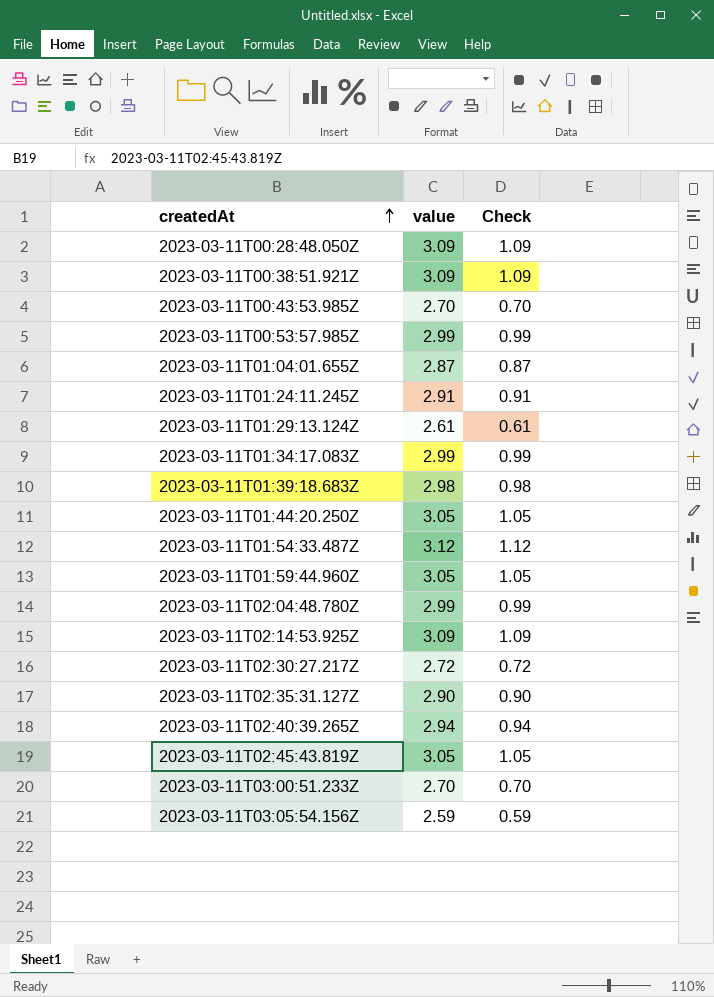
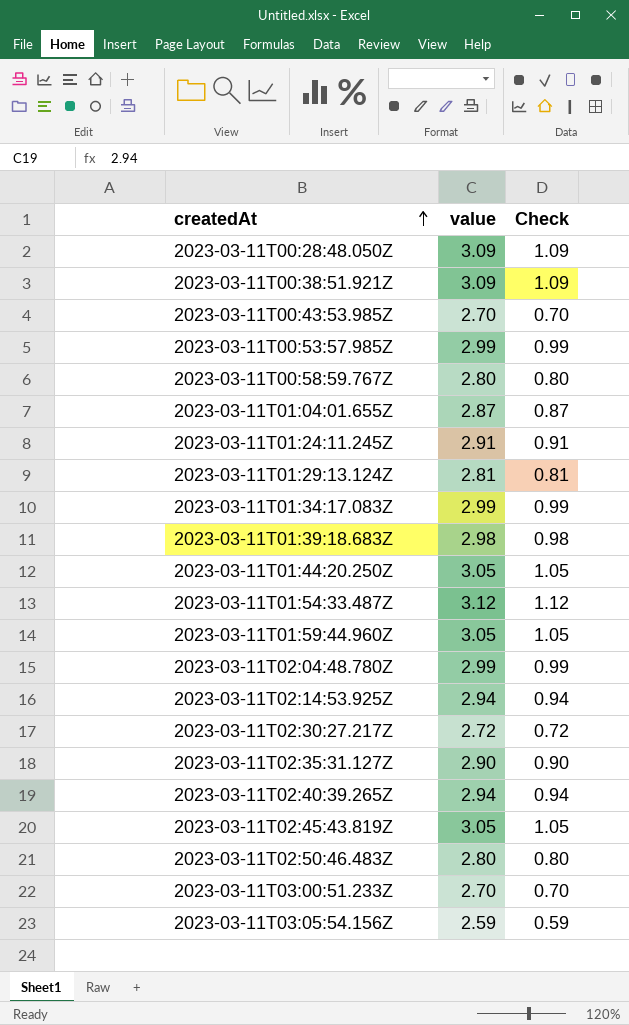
row 2023-03-11T00:58:59.767Z: none -> 2.80 | 0.80
2023-03-11T01:29:13.124Z | value: 2.61 -> 2.81
2023-03-11T01:29:13.124Z | Check: 0.61 -> 0.81
2023-03-11T02:14:53.925Z | value: 3.09 -> 2.94
2023-03-11T02:14:53.925Z | Check: 1.09 -> 0.94
row 2023-03-11T02:50:46.483Z: none -> 2.80 | 0.80

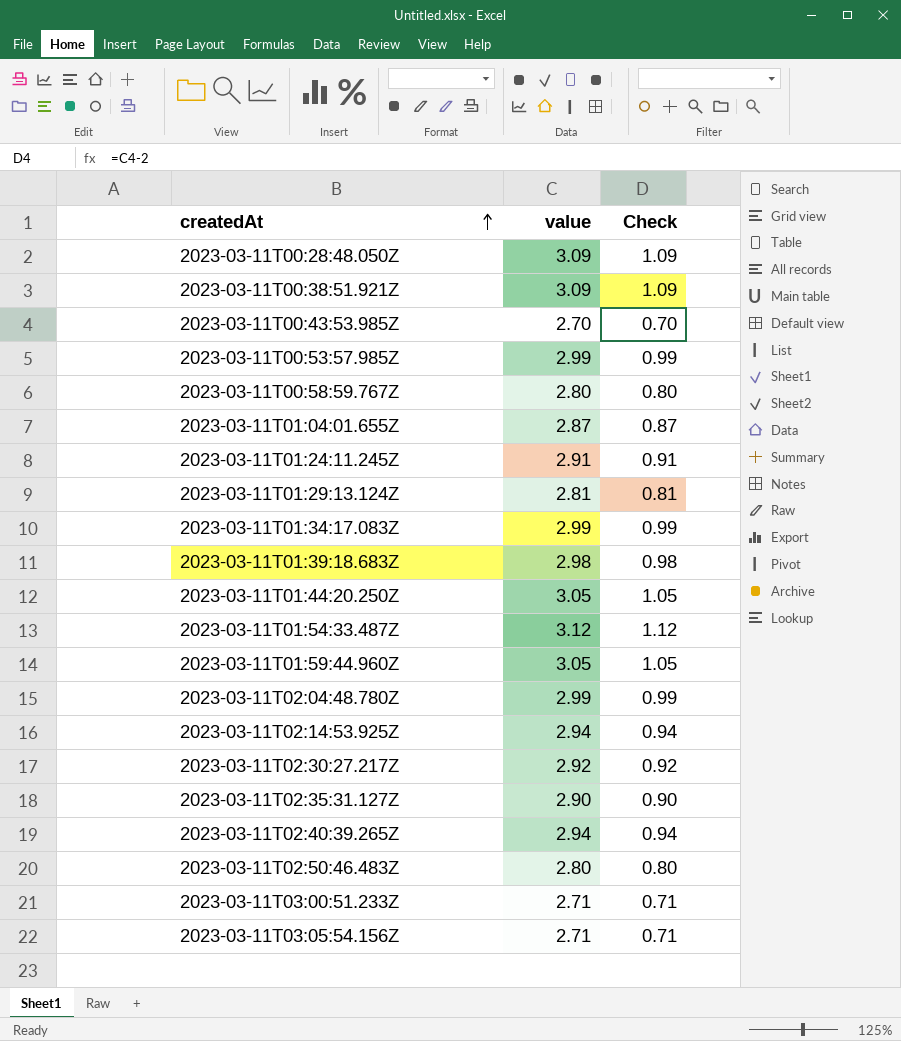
row 2023-03-11T02:45:43.819Z: 3.05 | 1.05 -> none
2023-03-11T02:30:27.217Z | value: 2.72 -> 2.92
2023-03-11T02:30:27.217Z | Check: 0.72 -> 0.92
2023-03-11T03:00:51.233Z | value: 2.70 -> 2.71
2023-03-11T03:00:51.233Z | Check: 0.70 -> 0.71
2023-03-11T03:05:54.156Z | value: 2.59 -> 2.71
2023-03-11T03:05:54.156Z | Check: 0.59 -> 0.71

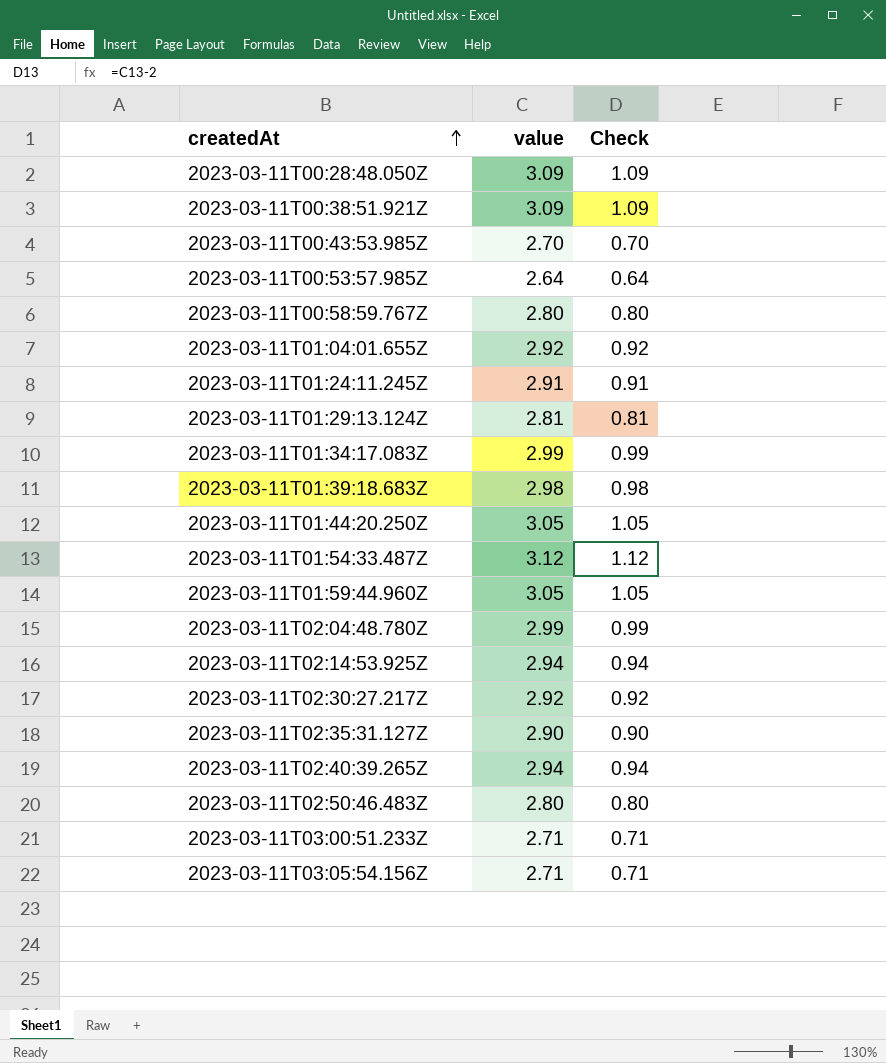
2023-03-11T00:53:57.985Z | value: 2.99 -> 2.64
2023-03-11T00:53:57.985Z | Check: 0.99 -> 0.64
2023-03-11T01:04:01.655Z | value: 2.87 -> 2.92
2023-03-11T01:04:01.655Z | Check: 0.87 -> 0.92

